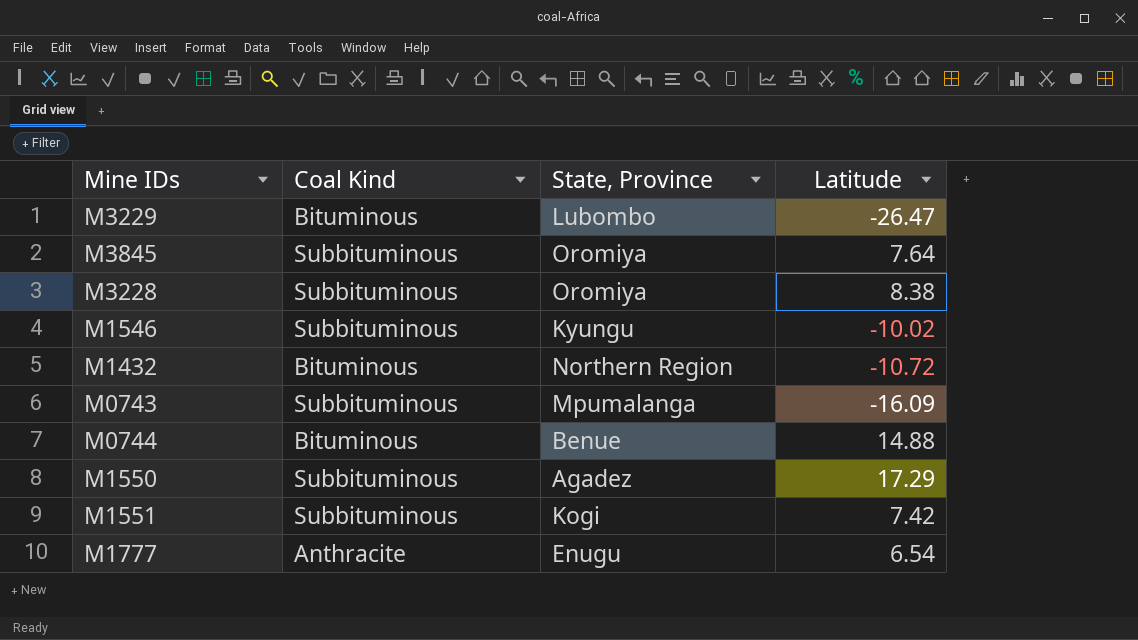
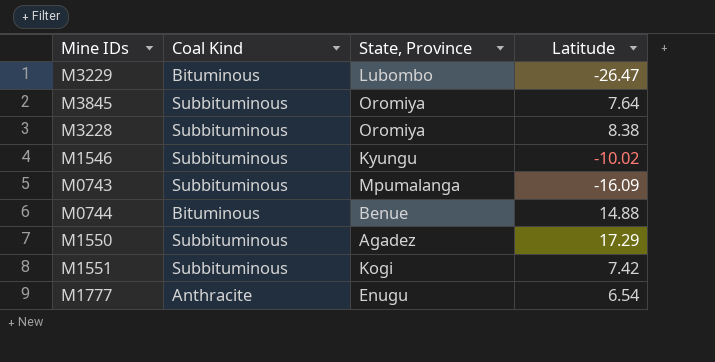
row M1432: Bituminous | Northern Region | -10.72 -> none

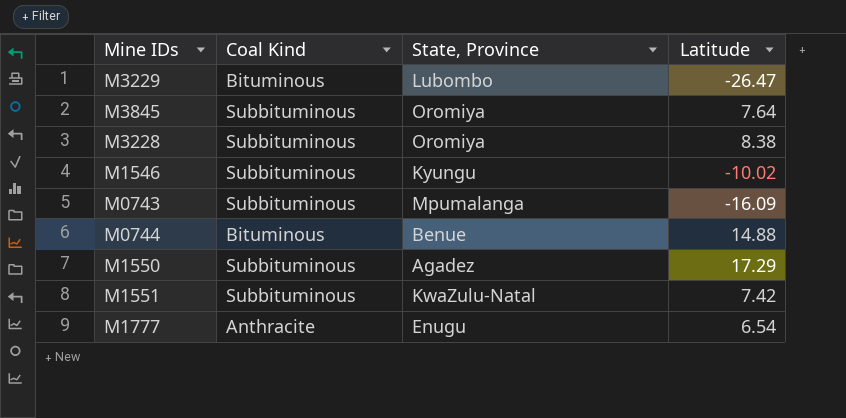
M1551 | State, Province: Kogi -> KwaZulu-Natal

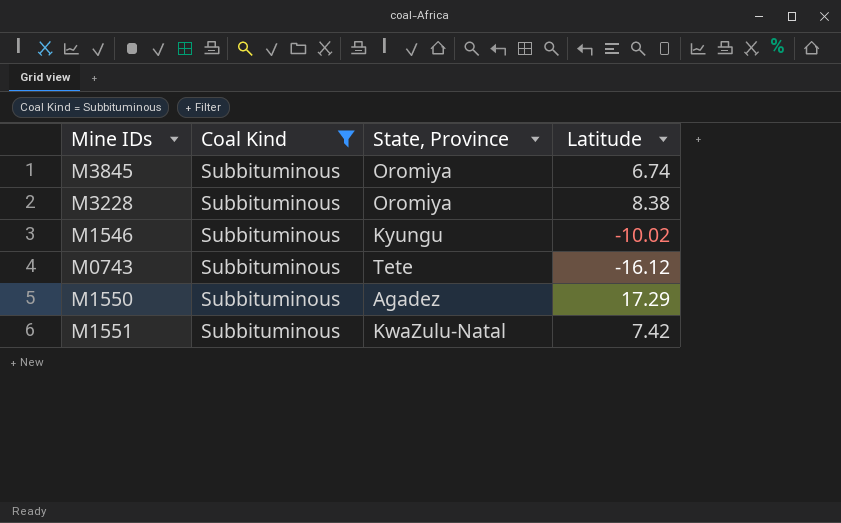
filter: none -> Coal Kind = Subbituminous
M3845 | Latitude: 7.64 -> 6.74
M0743 | State, Province: Mpumalanga -> Tete
M0743 | Latitude: -16.09 -> -16.12

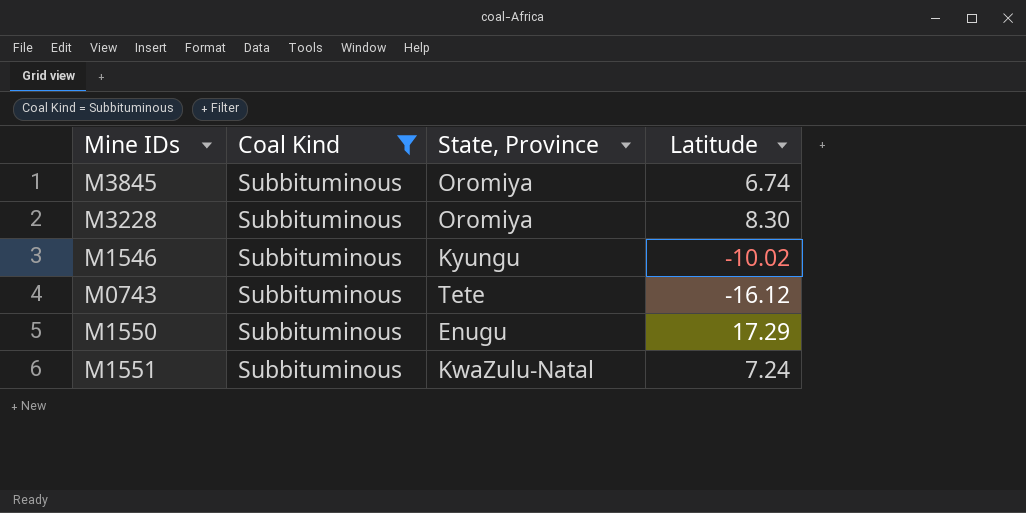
M3228 | Latitude: 8.38 -> 8.30
M1550 | State, Province: Agadez -> Enugu
M1551 | Latitude: 7.42 -> 7.24

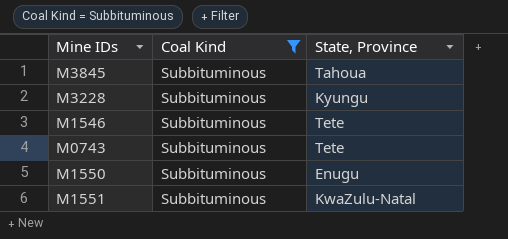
column Latitude | position: 4 -> none
M3845 | State, Province: Oromiya -> Tahoua
M3228 | State, Province: Oromiya -> Kyungu
M1546 | State, Province: Kyungu -> Tete

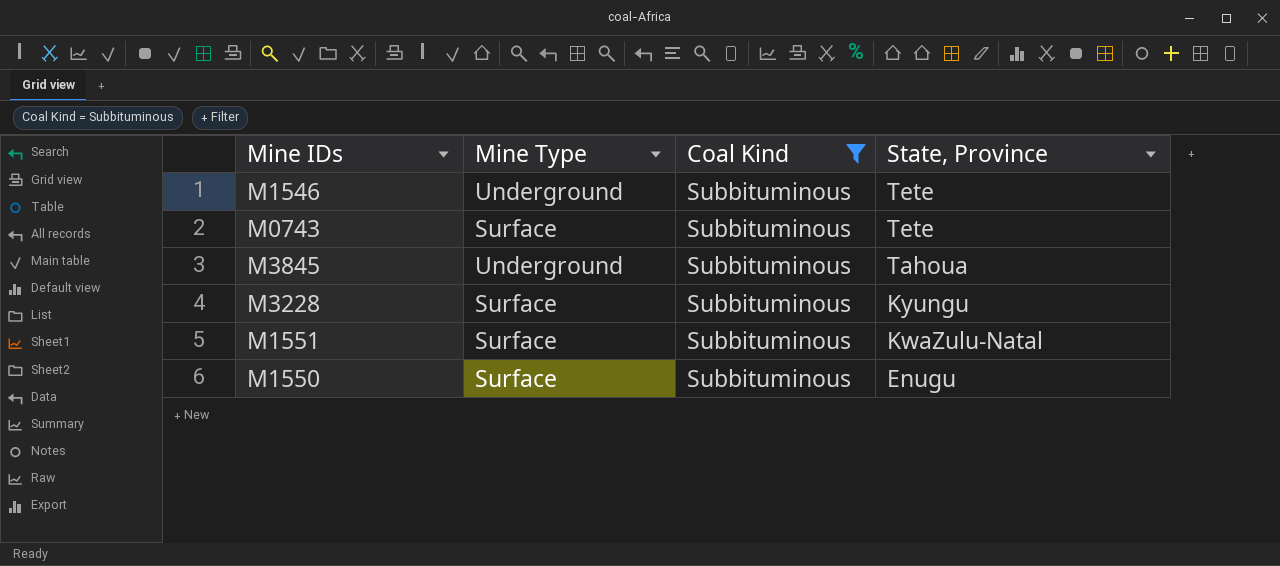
row order: none -> State, Province descending
column Mine Type | position: none -> 2

